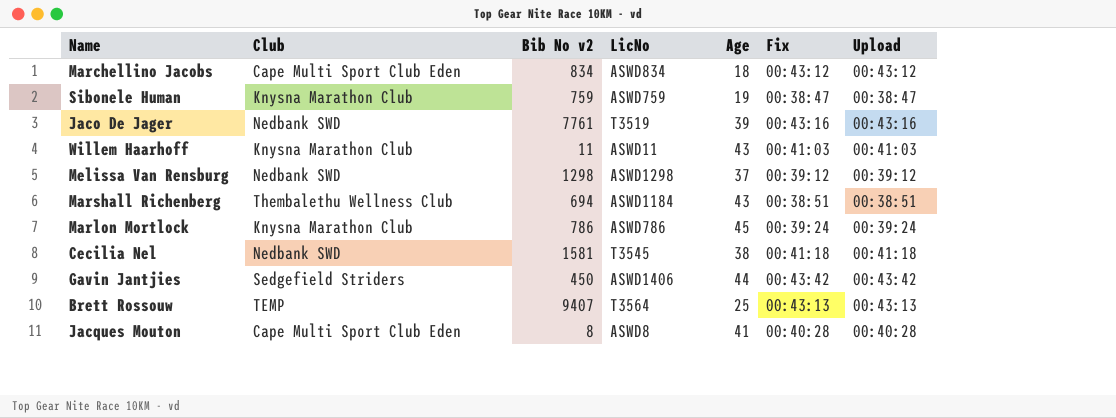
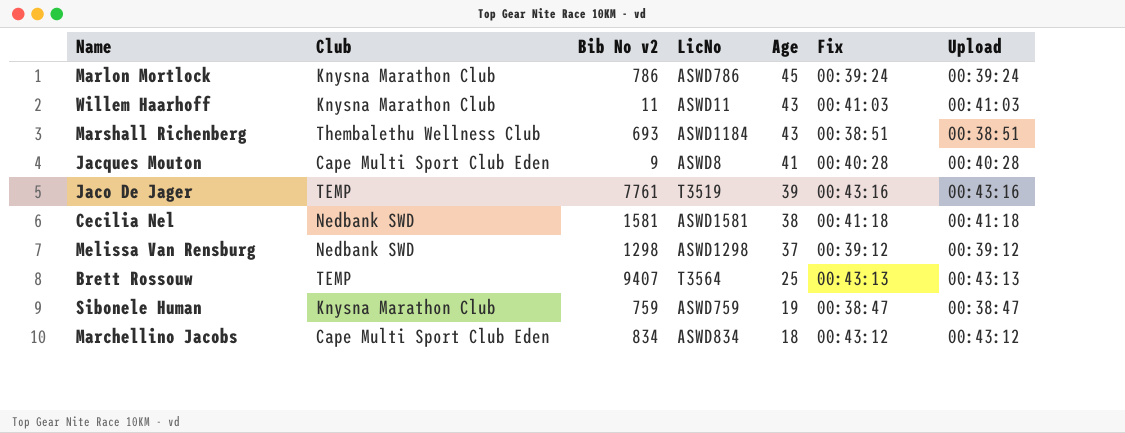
row order: none -> Age descending
row Gavin Jantjies: Sedgefield Striders | 450 | ASWD1406 | 44 | 00:43:42 | 00:43:42 -> none
Marshall Richenberg | Bib No v2: 694 -> 693
Jacques Mouton | Bib No v2: 8 -> 9
Jaco De Jager | Club: Nedbank SWD -> TEMP
Cecilia Nel | LicNo: T3545 -> ASWD1581

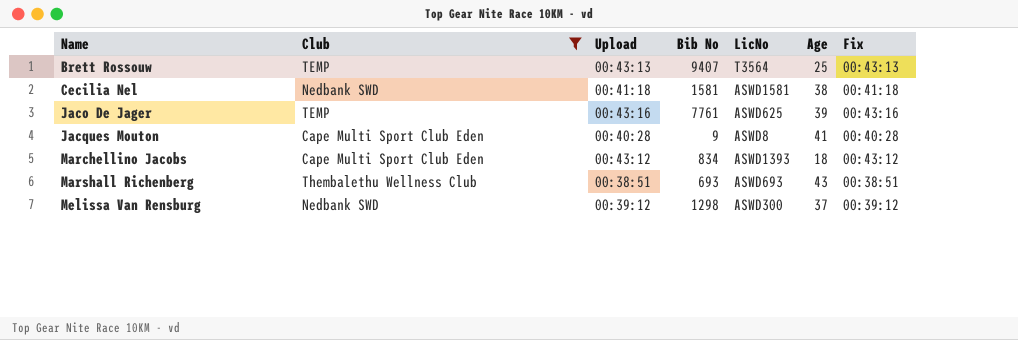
filter: none -> Club != Knysna Marathon Club
row order: Age descending -> Name ascending
column Upload | position: 7 -> 3
column name: Bib No v2 -> Bib No
Jaco De Jager | LicNo: T3519 -> ASWD625
Marchellino Jacobs | LicNo: ASWD834 -> ASWD1393
Marshall Richenberg | LicNo: ASWD1184 -> ASWD693
Melissa Van Rensburg | LicNo: ASWD1298 -> ASWD300

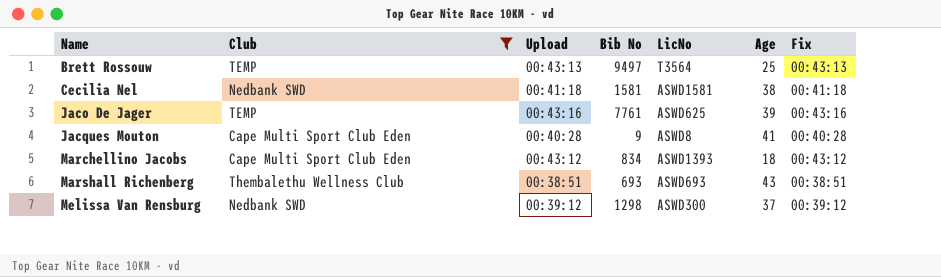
Brett Rossouw | Bib No: 9407 -> 9497

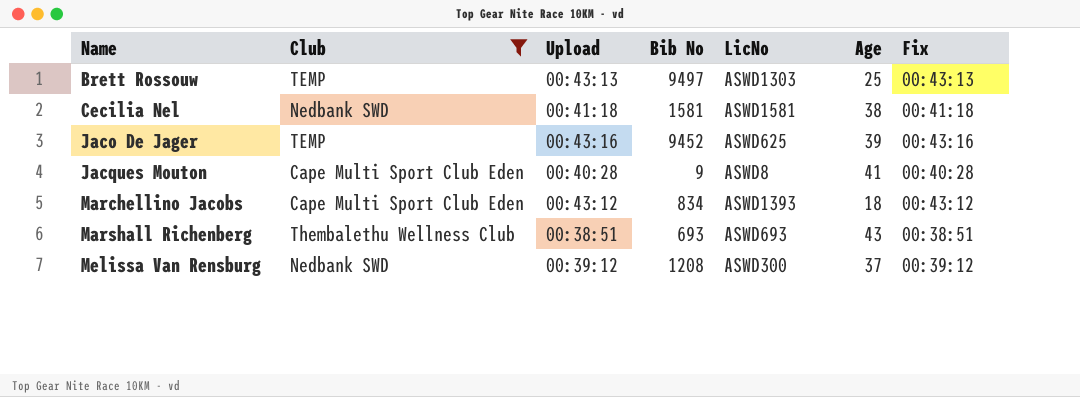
Brett Rossouw | LicNo: T3564 -> ASWD1303
Jaco De Jager | Bib No: 7761 -> 9452
Melissa Van Rensburg | Bib No: 1298 -> 1208

